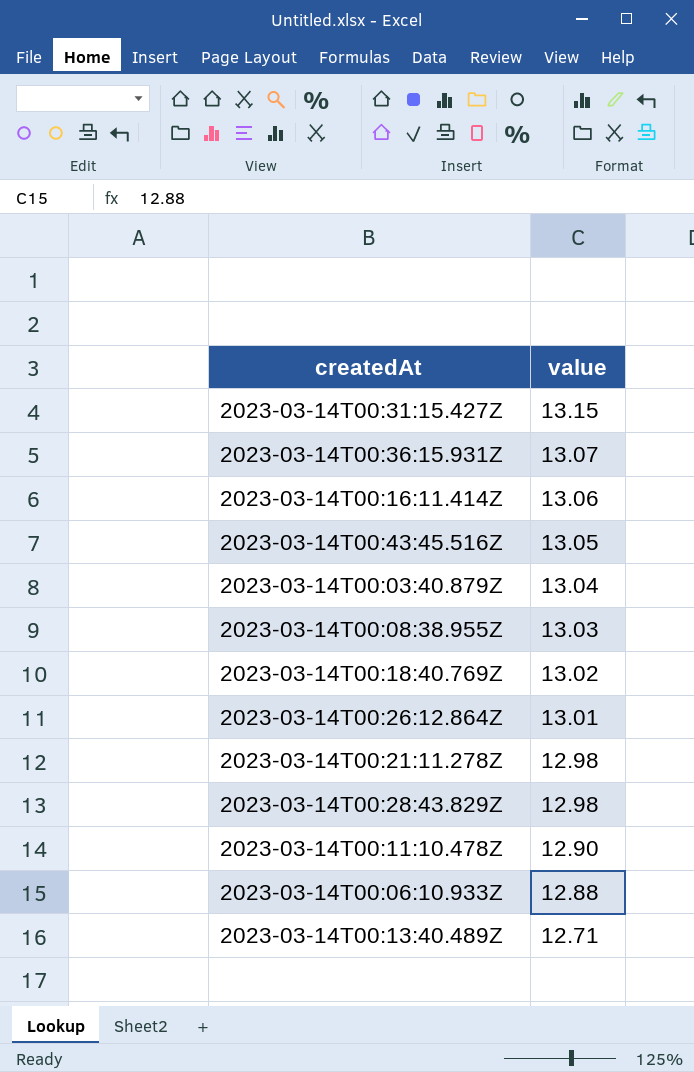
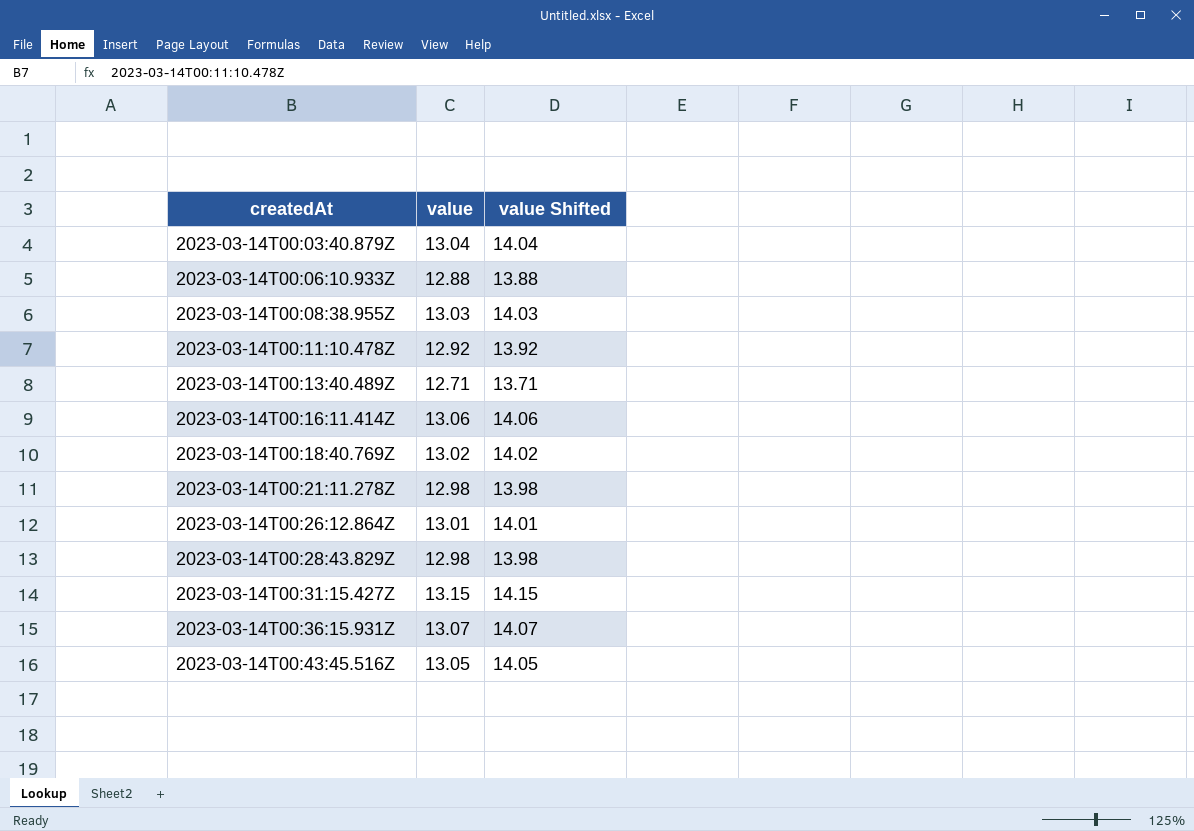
row order: value descending -> createdAt ascending
column value Shifted | formula: none -> [value] + 1
2023-03-14T00:11:10.478Z | value: 12.90 -> 12.92

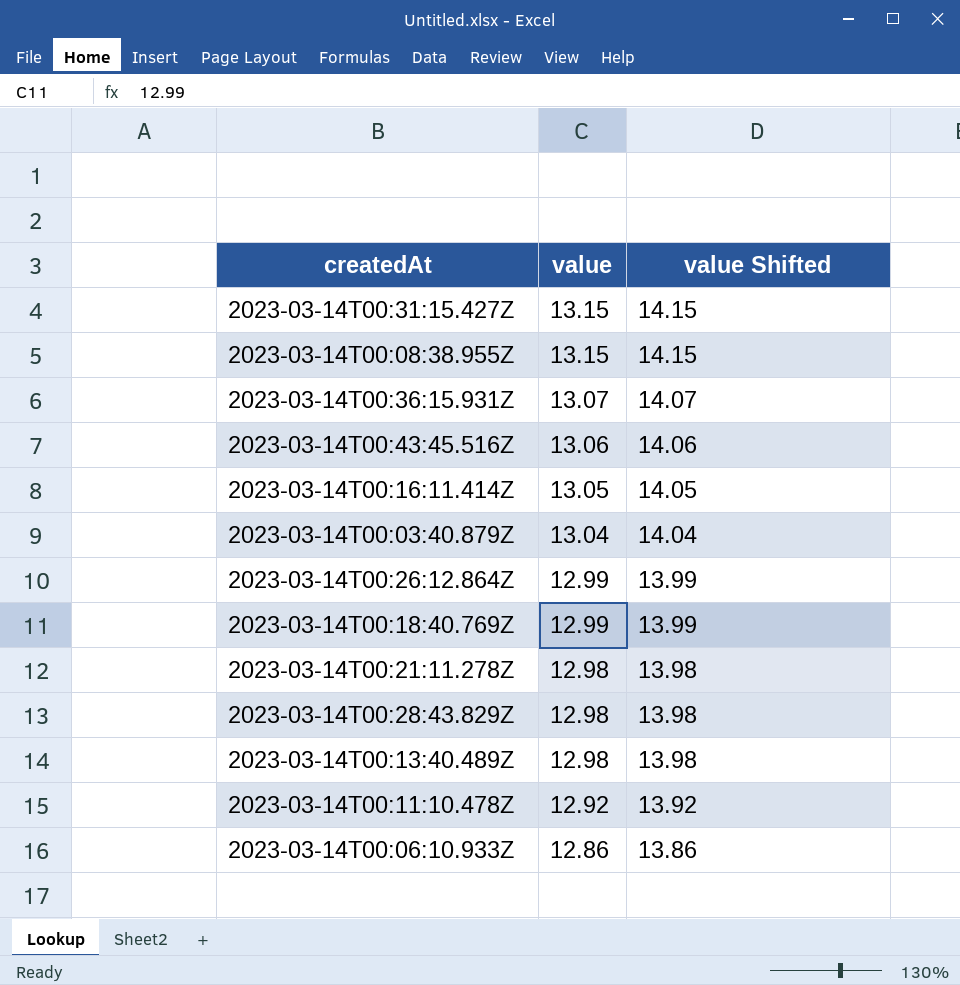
row order: createdAt ascending -> value descending
2023-03-14T00:08:38.955Z | value: 13.03 -> 13.15
2023-03-14T00:08:38.955Z | value Shifted: 14.03 -> 14.15
2023-03-14T00:43:45.516Z | value: 13.05 -> 13.06
2023-03-14T00:43:45.516Z | value Shifted: 14.05 -> 14.06
2023-03-14T00:16:11.414Z | value: 13.06 -> 13.05
2023-03-14T00:16:11.414Z | value Shifted: 14.06 -> 14.05
2023-03-14T00:26:12.864Z | value: 13.01 -> 12.99
2023-03-14T00:26:12.864Z | value Shifted: 14.01 -> 13.99
2023-03-14T00:18:40.769Z | value: 13.02 -> 12.99
2023-03-14T00:18:40.769Z | value Shifted: 14.02 -> 13.99
2023-03-14T00:13:40.489Z | value: 12.71 -> 12.98
2023-03-14T00:13:40.489Z | value Shifted: 13.71 -> 13.98
2023-03-14T00:06:10.933Z | value: 12.88 -> 12.86
2023-03-14T00:06:10.933Z | value Shifted: 13.88 -> 13.86

